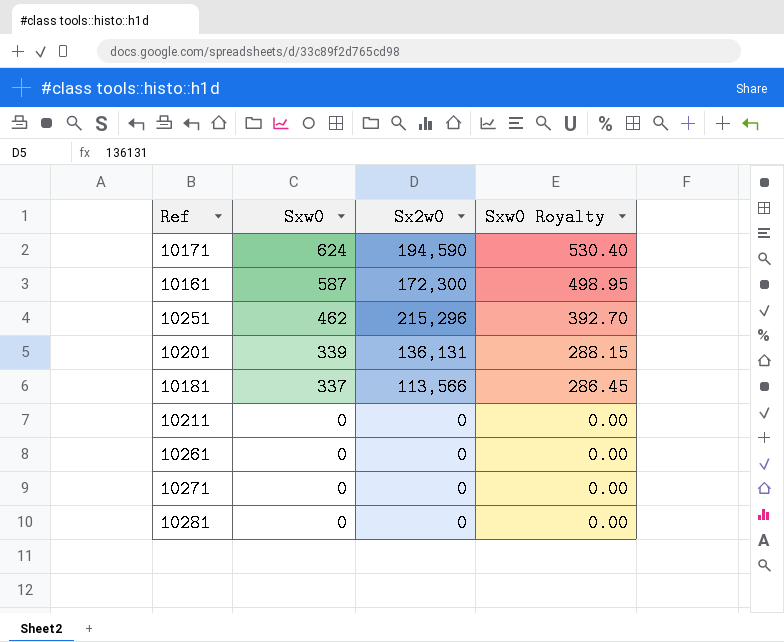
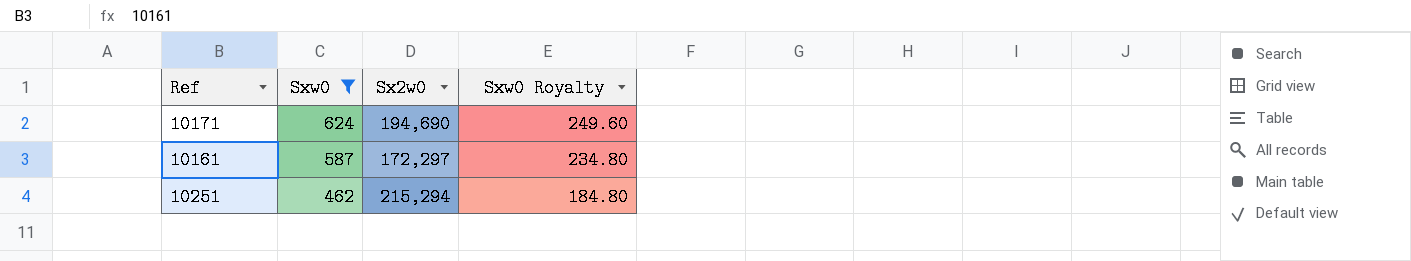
filter: none -> Sxw0 >= 462
column Sxw0 Royalty | formula: [Sxw0] * 0.85 -> [Sxw0] * 0.4
10171 | Sx2w0: 194,590 -> 194,690
10161 | Sx2w0: 172,300 -> 172,297
10251 | Sx2w0: 215,296 -> 215,294

